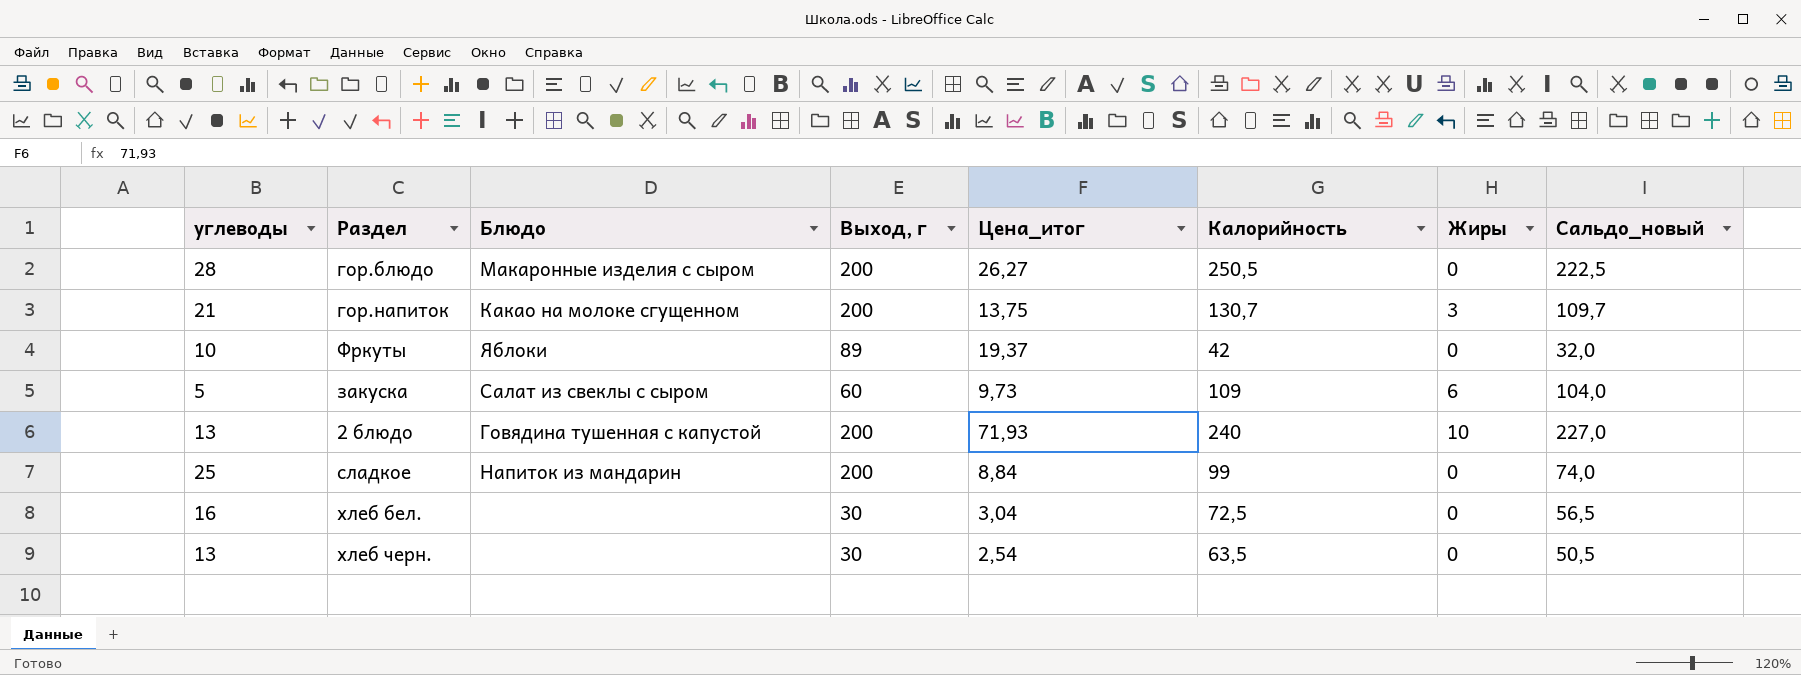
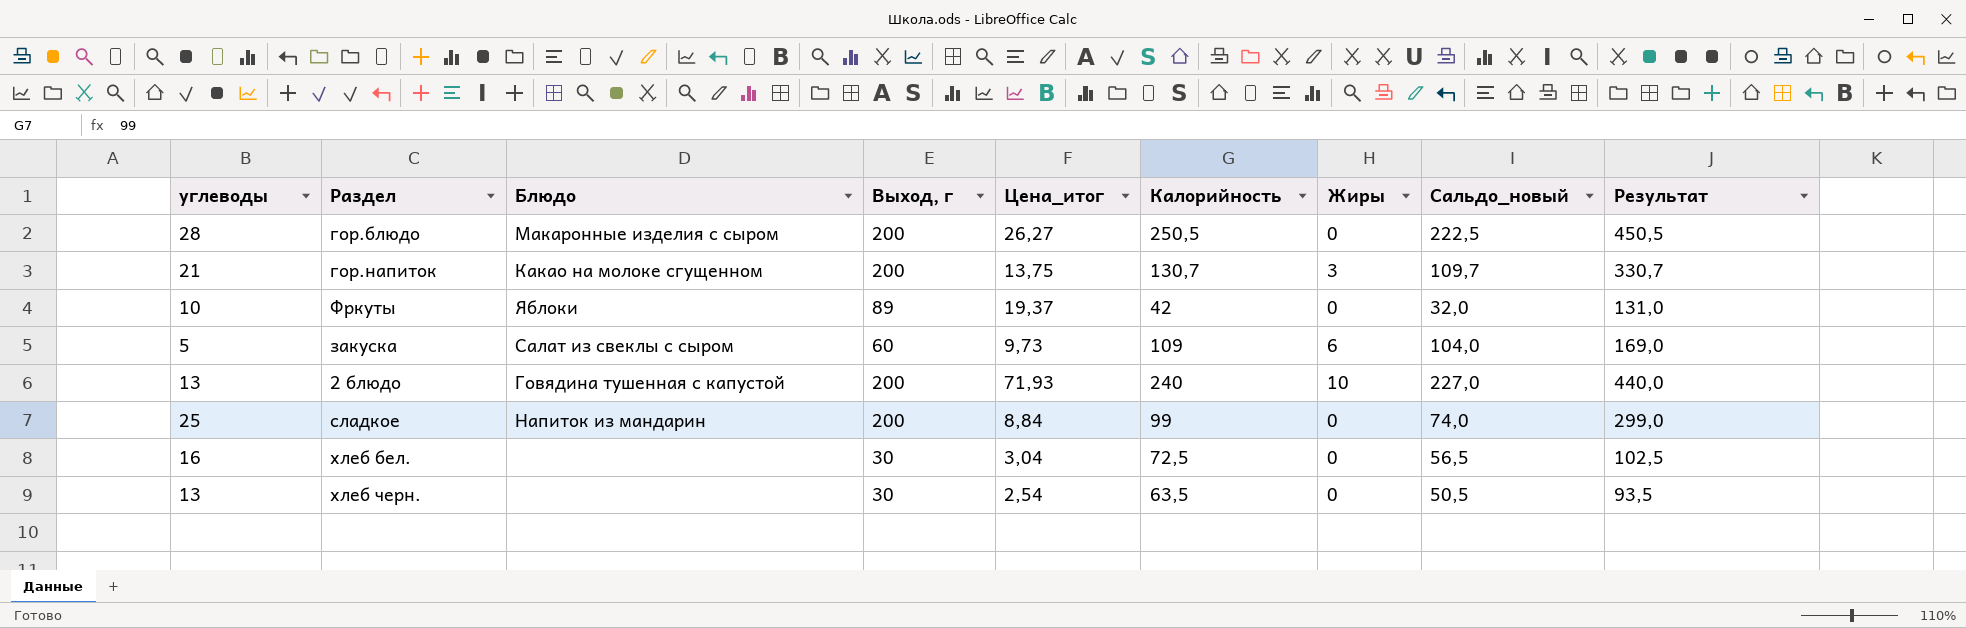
column Результат | formula: none -> [Выход, г] + [Калорийность]

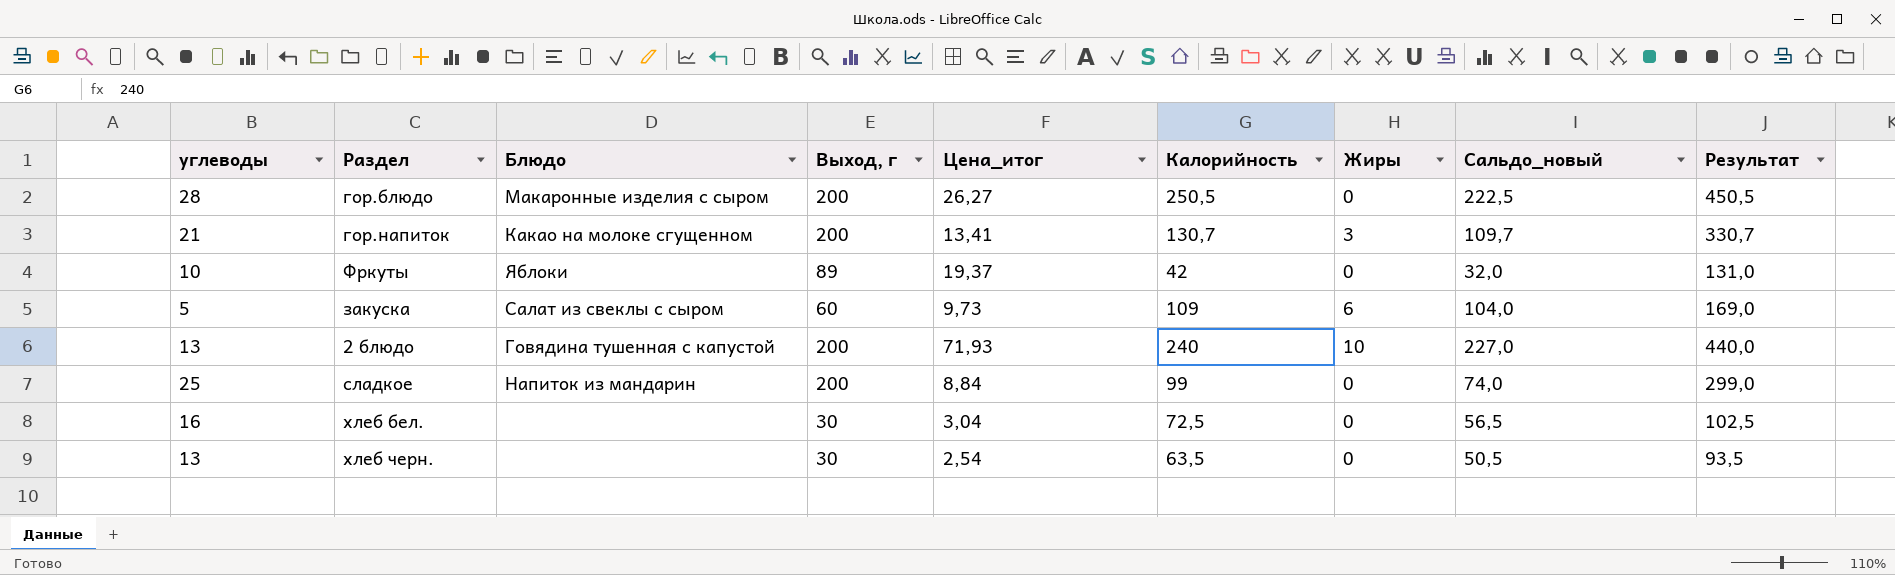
гор.напиток | Цена_итог: 13,75 -> 13,41

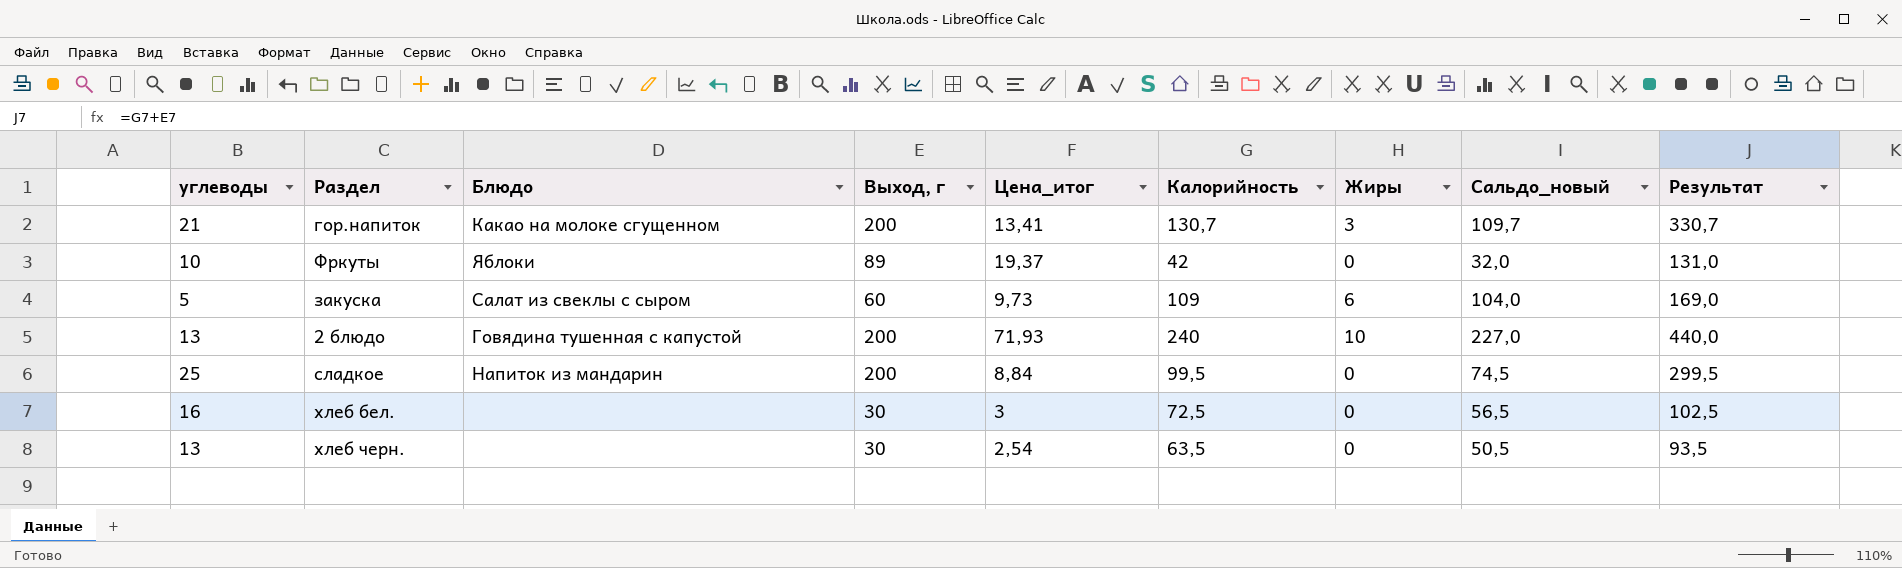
row гор.блюдо: 28 | Макаронные изделия с сыром | 200 | 26,27 | 250,5 | 0 | 222,5 | 450,5 -> none
сладкое | Калорийность: 99 -> 99,5
сладкое | Сальдо_новый: 74,0 -> 74,5
сладкое | Результат: 299,0 -> 299,5
хлеб бел. | Цена_итог: 3,04 -> 3

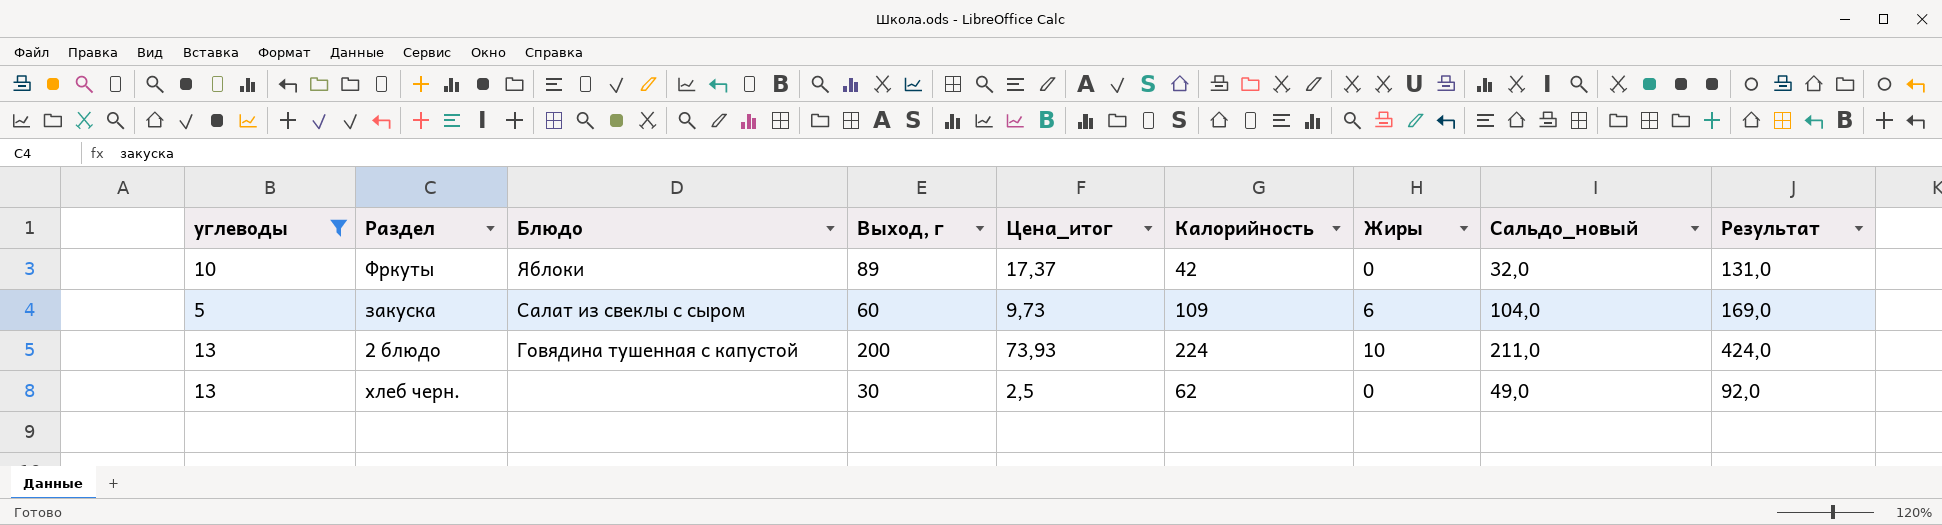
filter: none -> углеводы <= 13
Фркуты | Цена_итог: 19,37 -> 17,37
2 блюдо | Цена_итог: 71,93 -> 73,93
2 блюдо | Калорийность: 240 -> 224
2 блюдо | Сальдо_новый: 227,0 -> 211,0
2 блюдо | Результат: 440,0 -> 424,0
хлеб черн. | Цена_итог: 2,54 -> 2,5
хлеб черн. | Калорийность: 63,5 -> 62
хлеб черн. | Сальдо_новый: 50,5 -> 49,0
хлеб черн. | Результат: 93,5 -> 92,0

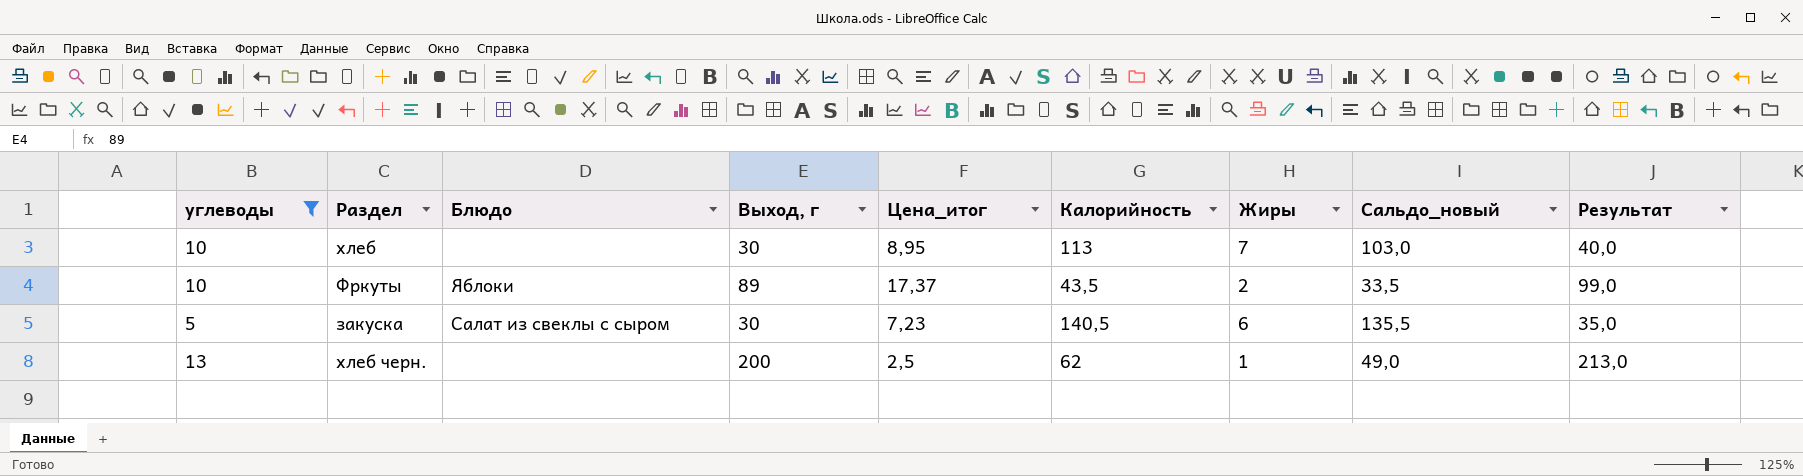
column Результат | formula: [Выход, г] + [Калорийность] -> [углеводы] + [Выход, г]
row 2 блюдо: 13 | Говядина тушенная с капустой | 200 | 73,93 | 224 | 10 | 211,0 | 424,0 -> none
row хлеб: none -> 10 | none | 30 | 8,95 | 113 | 7 | 103,0 | 40,0
Фркуты | Калорийность: 42 -> 43,5
Фркуты | Жиры: 0 -> 2
Фркуты | Сальдо_новый: 32,0 -> 33,5
закуска | Выход, г: 60 -> 30
закуска | Цена_итог: 9,73 -> 7,23
закуска | Калорийность: 109 -> 140,5
закуска | Сальдо_новый: 104,0 -> 135,5
хлеб черн. | Выход, г: 30 -> 200
хлеб черн. | Жиры: 0 -> 1

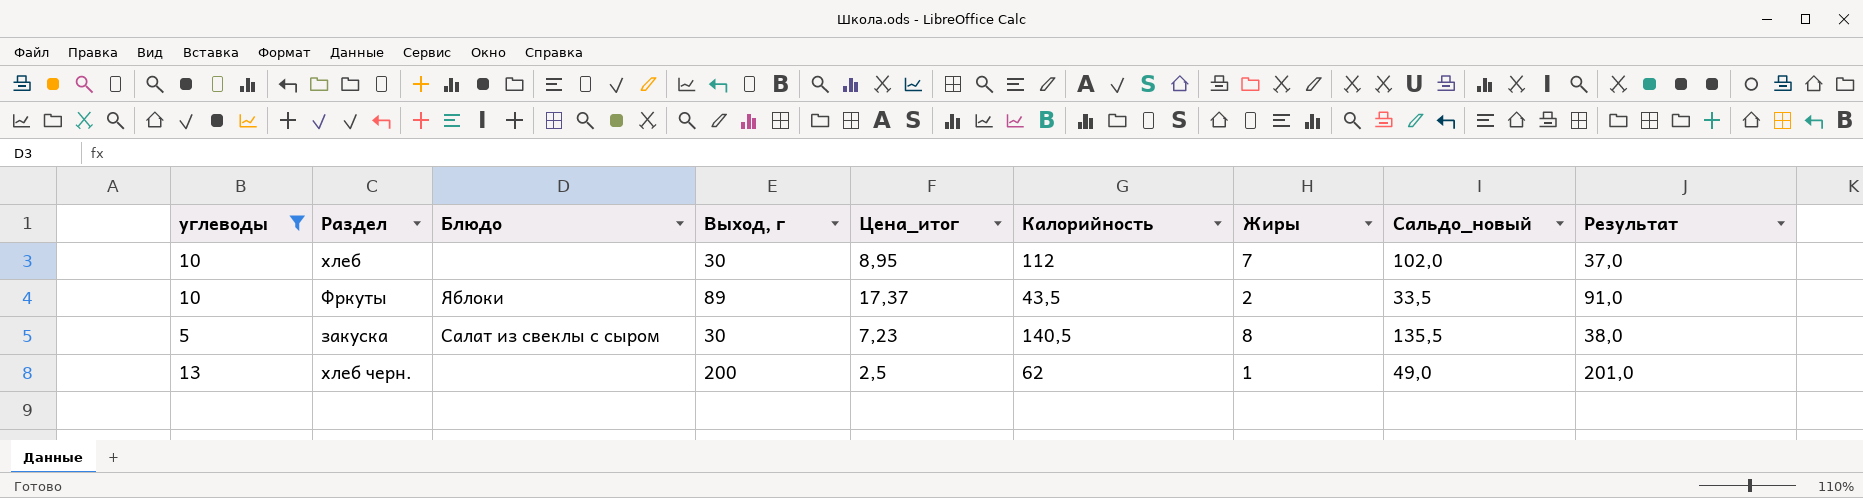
column Результат | formula: [углеводы] + [Выход, г] -> [Выход, г] + [Жиры]
хлеб | Калорийность: 113 -> 112
хлеб | Сальдо_новый: 103,0 -> 102,0
закуска | Жиры: 6 -> 8

